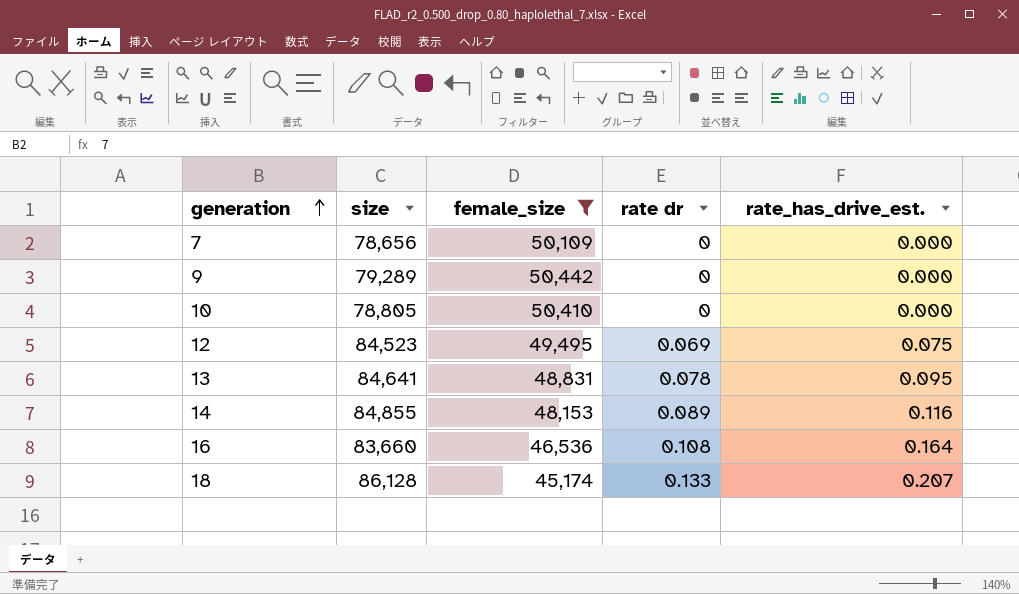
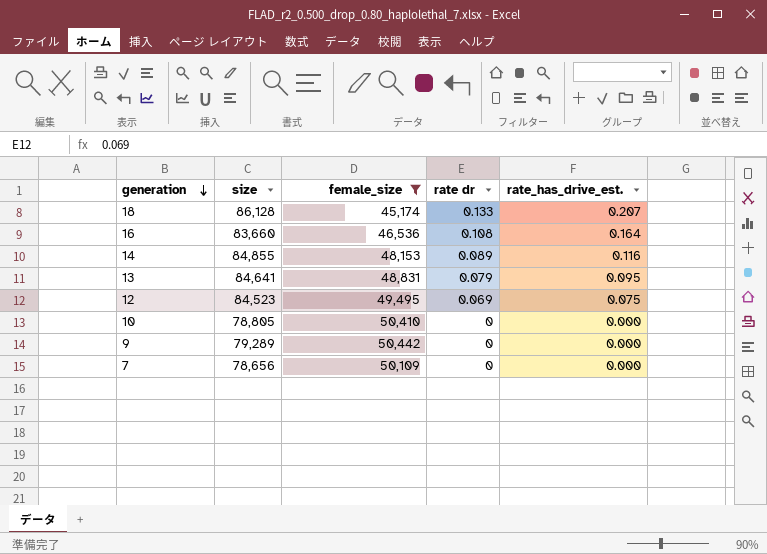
row order: generation ascending -> generation descending
13 | rate dr: 0.078 -> 0.079

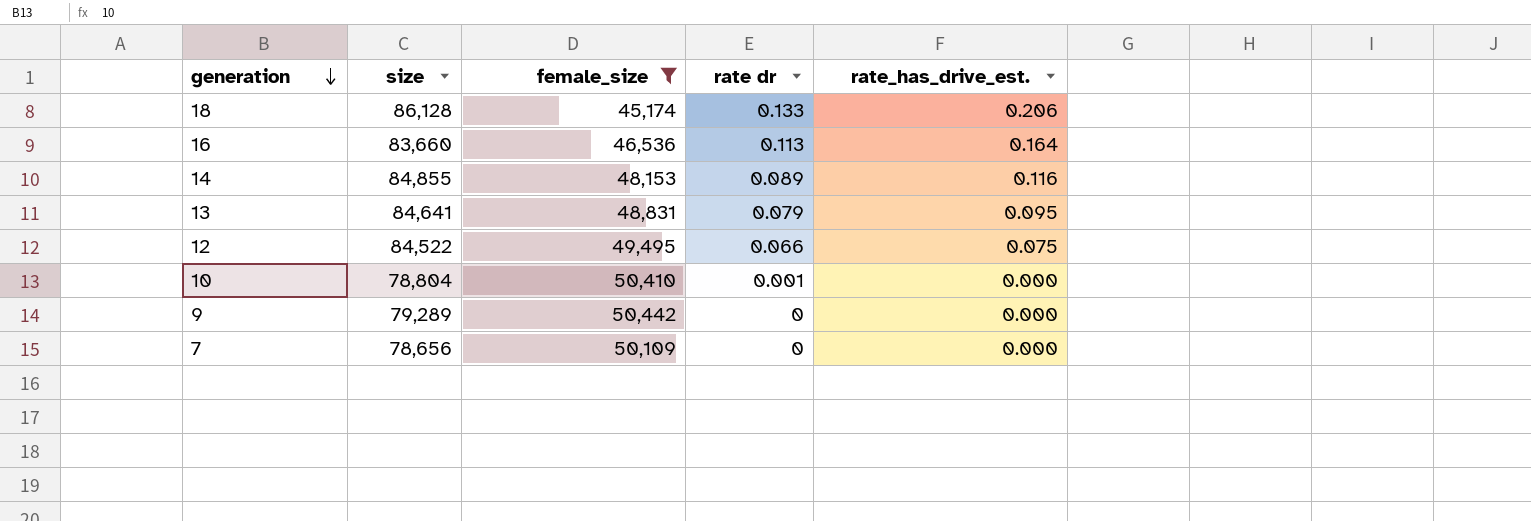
18 | rate_has_drive_est.: 0.207 -> 0.206
16 | rate dr: 0.108 -> 0.113
12 | size: 84,523 -> 84,522
12 | rate dr: 0.069 -> 0.066
10 | size: 78,805 -> 78,804
10 | rate dr: 0 -> 0.001

